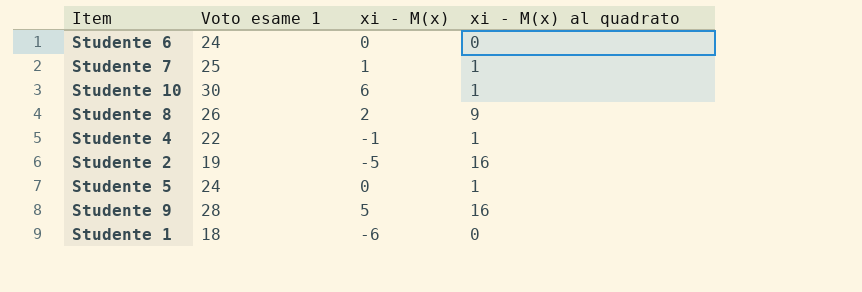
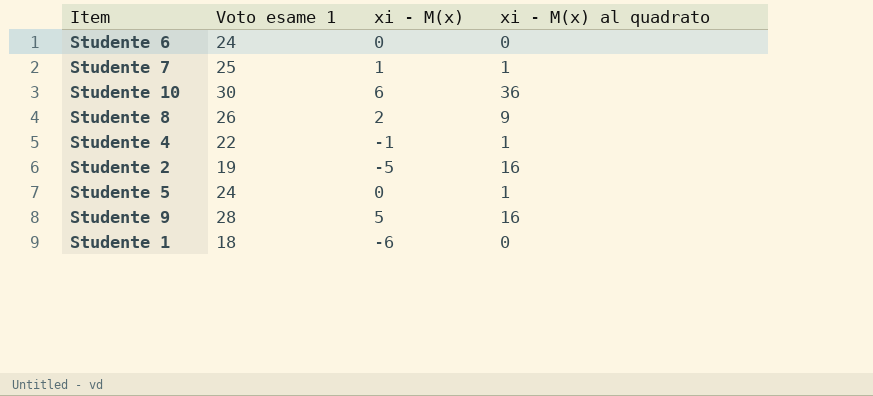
Studente 10 | xi - M(x) al quadrato: 1 -> 36

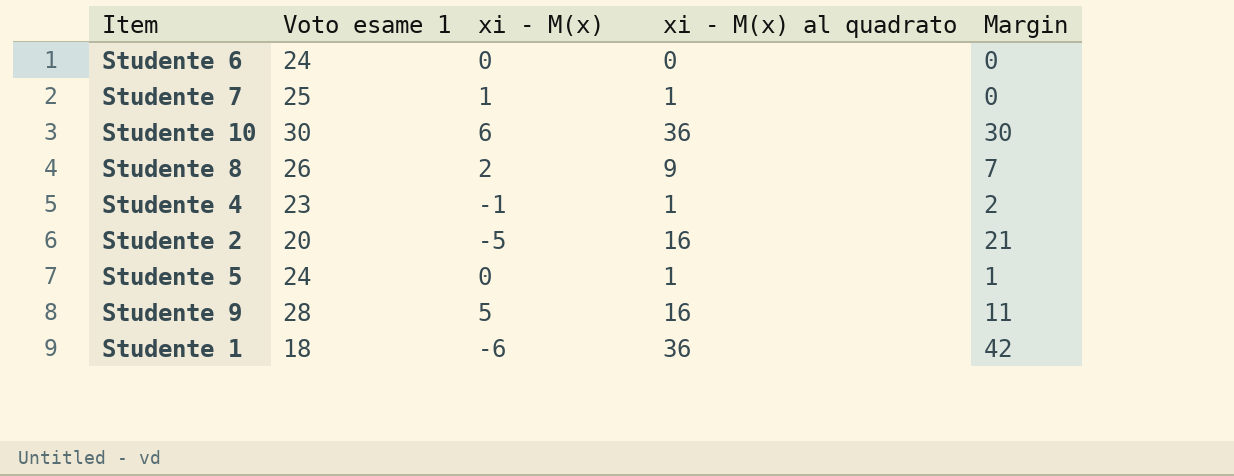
column Margin | formula: none -> [xi - M(x) al quadrato] - [xi - M(x)]
Studente 4 | Voto esame 1: 22 -> 23
Studente 2 | Voto esame 1: 19 -> 20
Studente 1 | xi - M(x) al quadrato: 0 -> 36

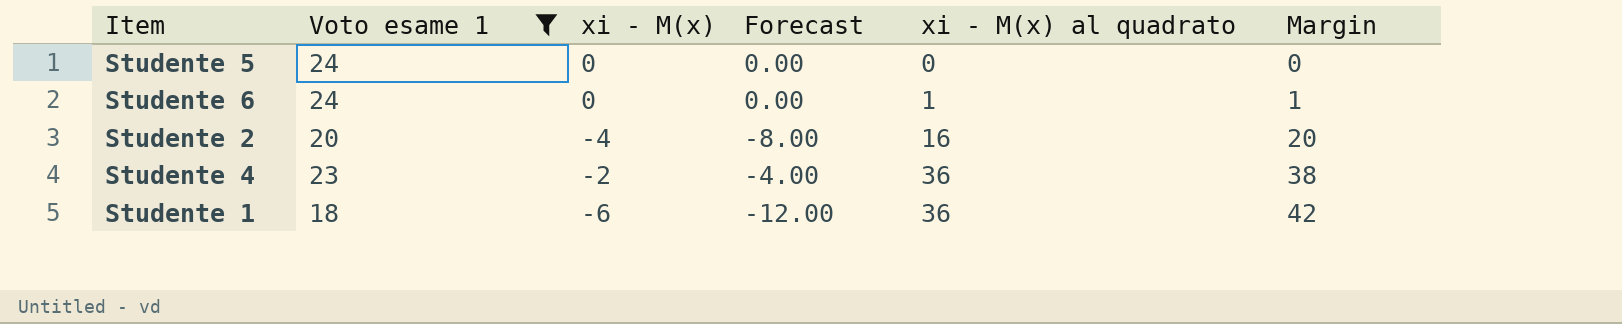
filter: none -> Voto esame 1 <= 24
row order: none -> xi - M(x) al quadrato ascending
column Forecast | formula: none -> [xi - M(x)] * 2
Studente 5 | xi - M(x) al quadrato: 1 -> 0
Studente 5 | Margin: 1 -> 0
Studente 6 | xi - M(x) al quadrato: 0 -> 1
Studente 6 | Margin: 0 -> 1
Studente 2 | xi - M(x): -5 -> -4
Studente 2 | Margin: 21 -> 20
Studente 4 | xi - M(x): -1 -> -2
Studente 4 | xi - M(x) al quadrato: 1 -> 36
Studente 4 | Margin: 2 -> 38

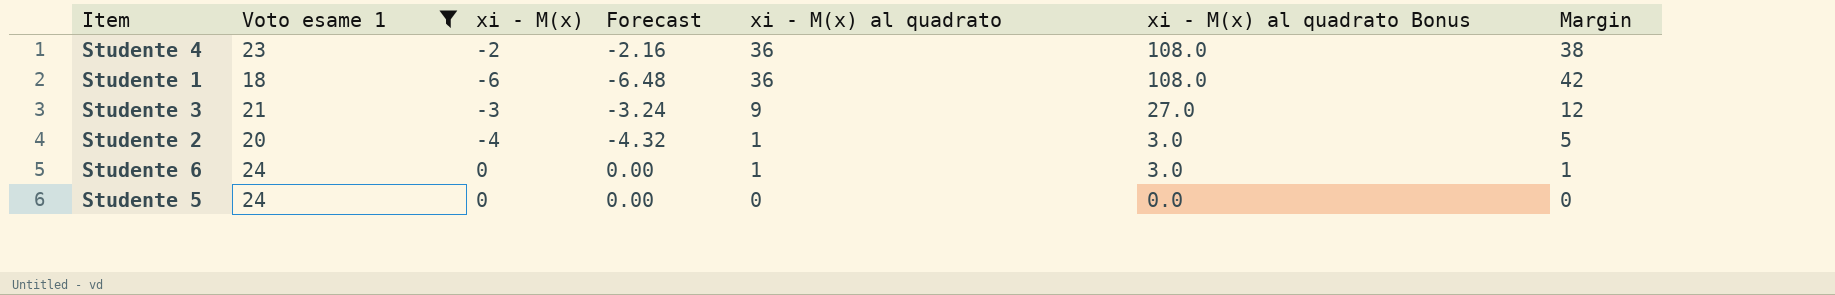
row order: xi - M(x) al quadrato ascending -> xi - M(x) al quadrato descending
column Forecast | formula: [xi - M(x)] * 2 -> [xi - M(x)] * 1.08
column xi - M(x) al quadrato Bonus | formula: none -> [xi - M(x) al quadrato] * 3
row Studente 3: none -> 21 | -3 | -3.24 | 9 | 27.0 | 12
Studente 2 | xi - M(x) al quadrato: 16 -> 1
Studente 2 | Margin: 20 -> 5

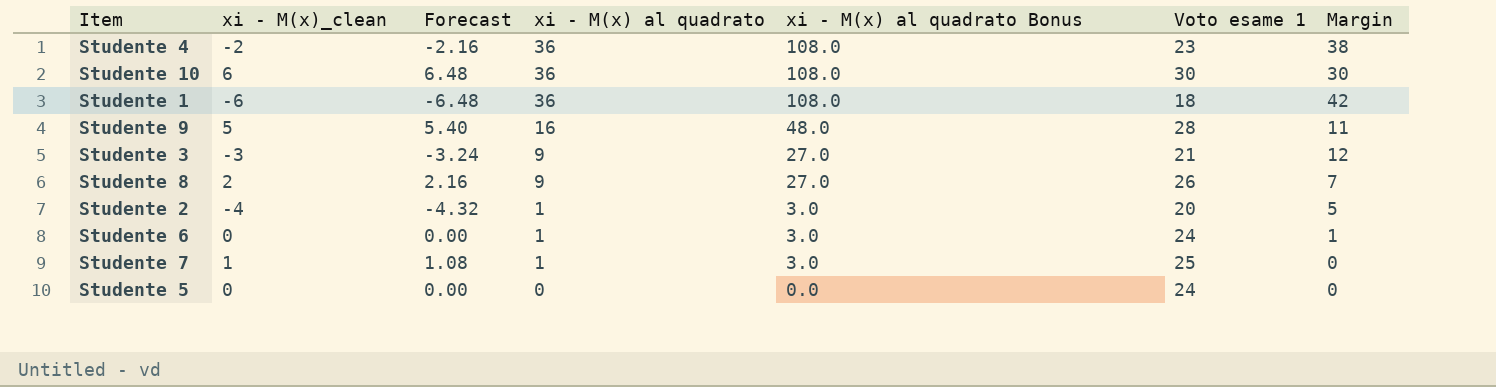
filter: Voto esame 1 <= 24 -> none
column name: xi - M(x) -> xi - M(x)_clean
column Voto esame 1 | position: 2 -> 6

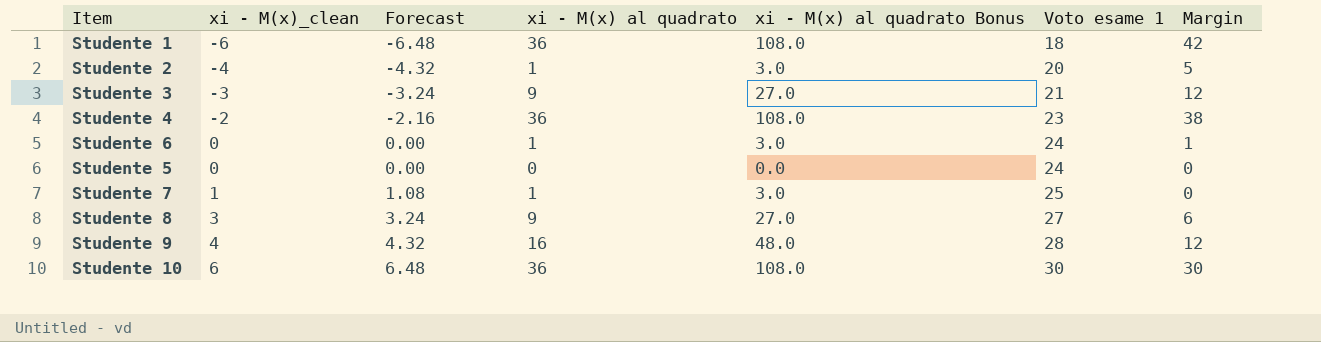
row order: xi - M(x) al quadrato descending -> xi - M(x)_clean ascending
Studente 8 | xi - M(x)_clean: 2 -> 3
Studente 8 | Forecast: 2.16 -> 3.24
Studente 8 | Voto esame 1: 26 -> 27
Studente 8 | Margin: 7 -> 6
Studente 9 | xi - M(x)_clean: 5 -> 4
Studente 9 | Forecast: 5.40 -> 4.32
Studente 9 | Margin: 11 -> 12

